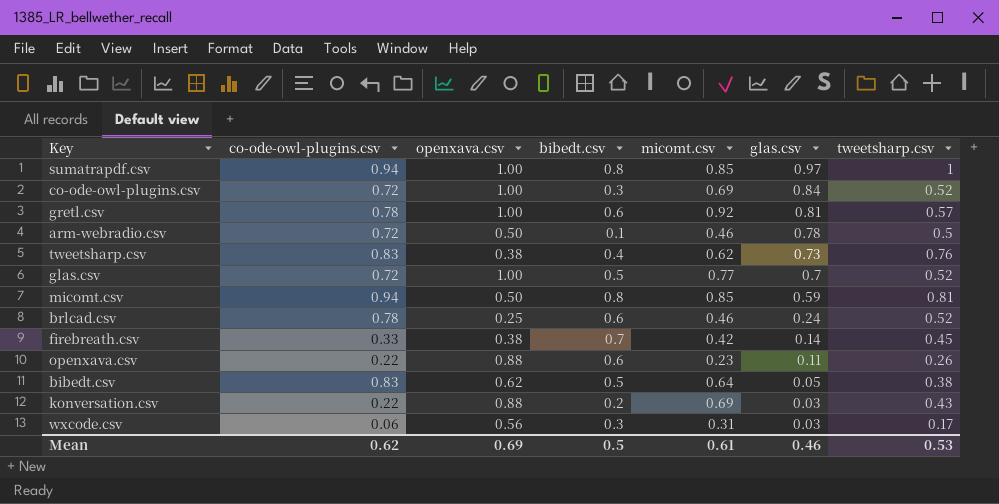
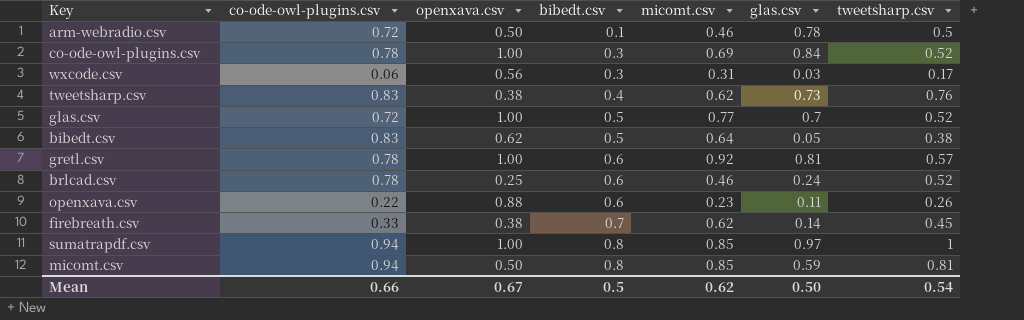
row order: glas.csv descending -> bibedt.csv ascending
row konversation.csv: 0.22 | 0.88 | 0.2 | 0.69 | 0.03 | 0.43 -> none
co-ode-owl-plugins.csv | co-ode-owl-plugins.csv: 0.72 -> 0.78
firebreath.csv | micomt.csv: 0.42 -> 0.62
Mean | co-ode-owl-plugins.csv: 0.62 -> 0.66
Mean | openxava.csv: 0.69 -> 0.67
Mean | micomt.csv: 0.61 -> 0.62
Mean | glas.csv: 0.46 -> 0.50
Mean | tweetsharp.csv: 0.53 -> 0.54

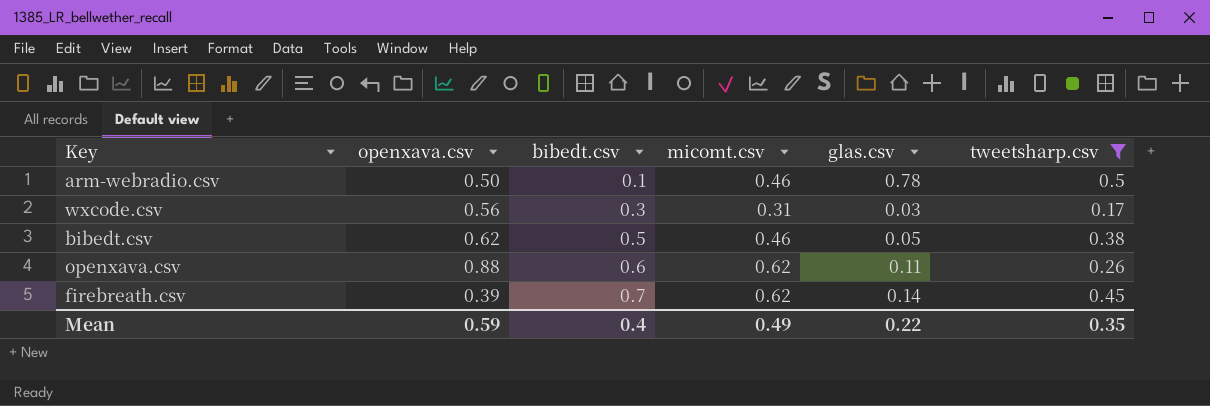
filter: none -> tweetsharp.csv <= 0.5
column co-ode-owl-plugins.csv | position: 2 -> none
bibedt.csv | micomt.csv: 0.64 -> 0.46
openxava.csv | micomt.csv: 0.23 -> 0.62
firebreath.csv | openxava.csv: 0.38 -> 0.39
Mean | openxava.csv: 0.67 -> 0.59
Mean | bibedt.csv: 0.5 -> 0.4
Mean | micomt.csv: 0.62 -> 0.49
Mean | glas.csv: 0.50 -> 0.22
Mean | tweetsharp.csv: 0.54 -> 0.35

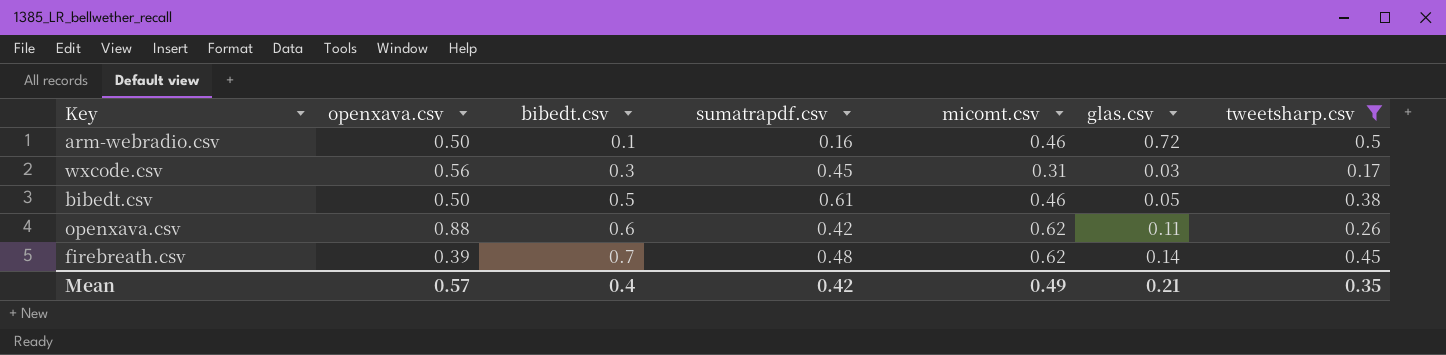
column sumatrapdf.csv | position: none -> 4
arm-webradio.csv | glas.csv: 0.78 -> 0.72
bibedt.csv | openxava.csv: 0.62 -> 0.50
Mean | openxava.csv: 0.59 -> 0.57
Mean | glas.csv: 0.22 -> 0.21

